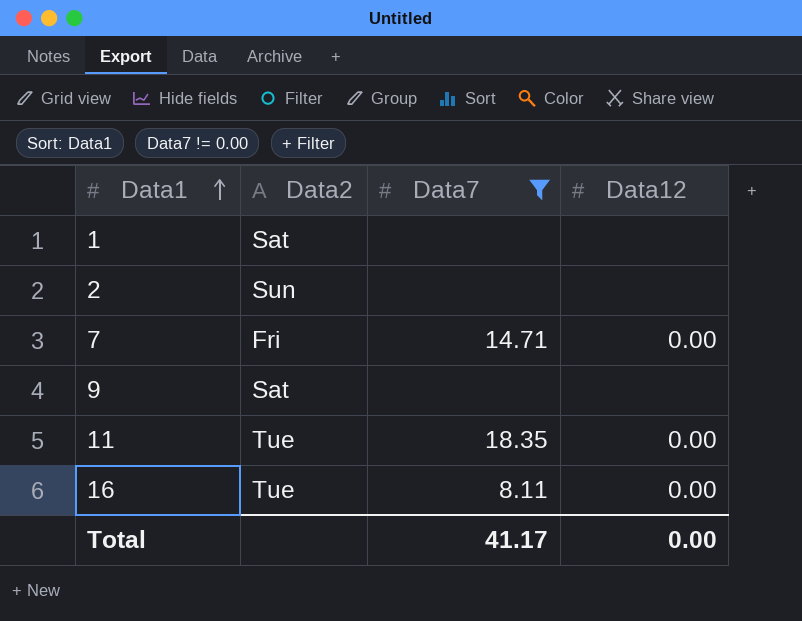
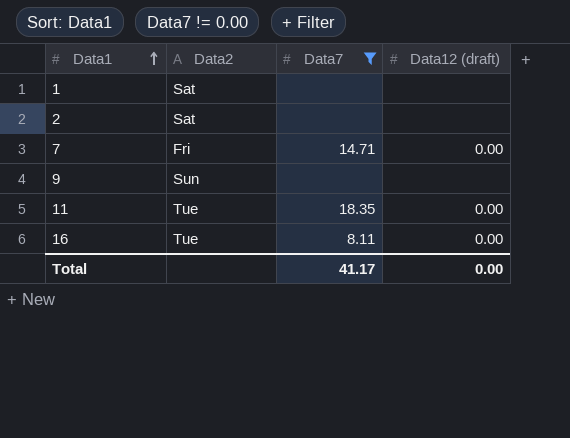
column name: Data12 -> Data12 (draft)
2 | Data2: Sun -> Sat
9 | Data2: Sat -> Sun

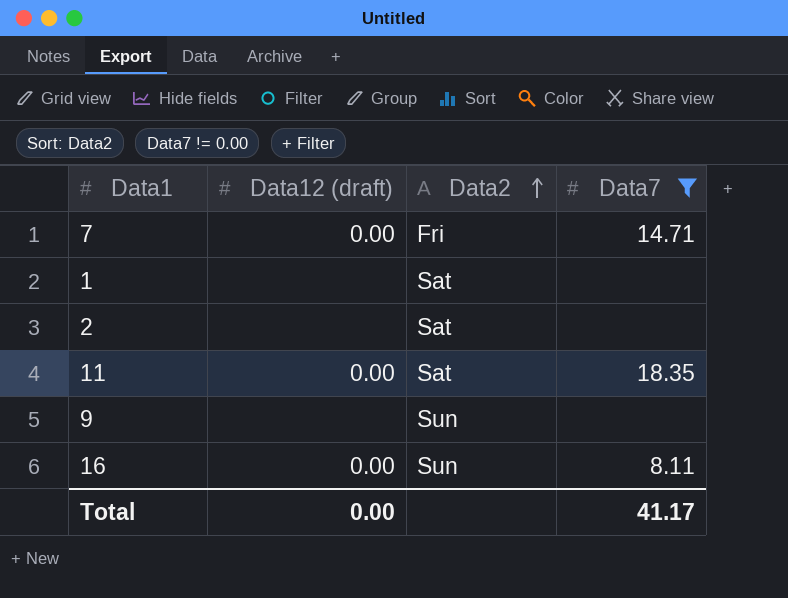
row order: Data1 ascending -> Data2 ascending
column Data12 (draft) | position: 4 -> 2
11 | Data2: Tue -> Sat
16 | Data2: Tue -> Sun

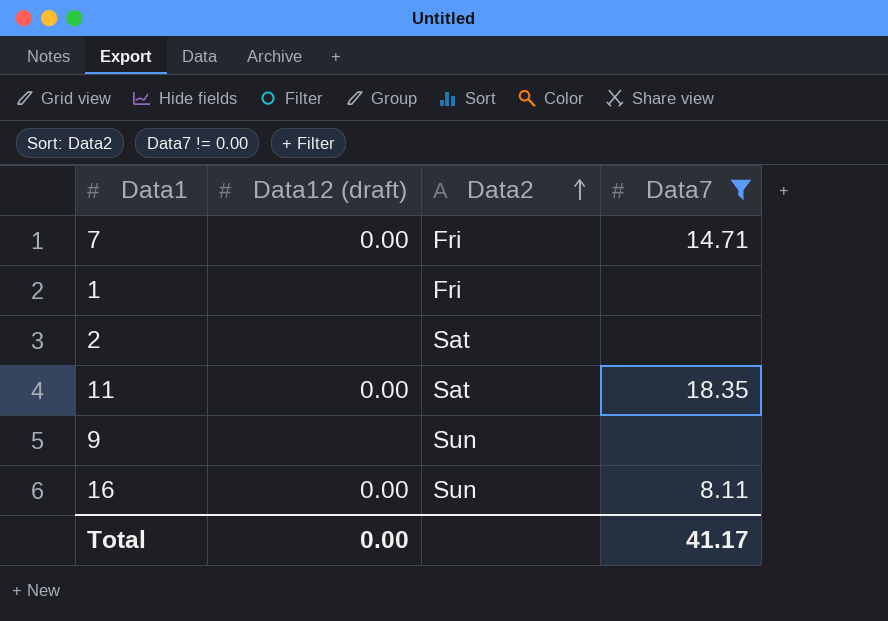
1 | Data2: Sat -> Fri

